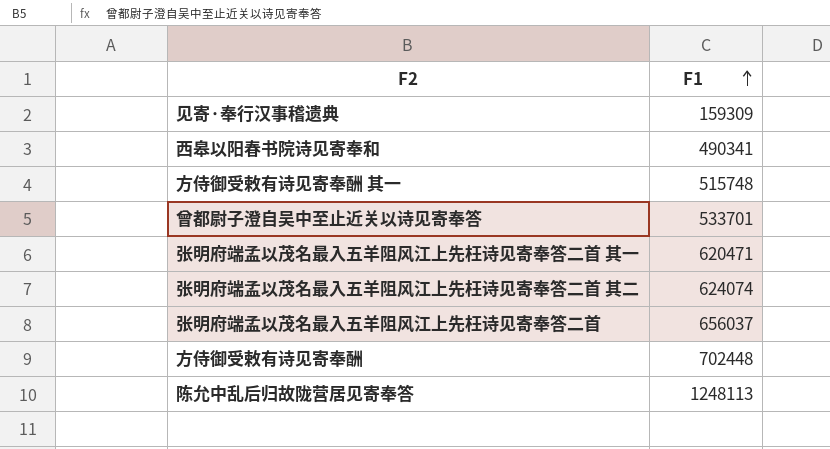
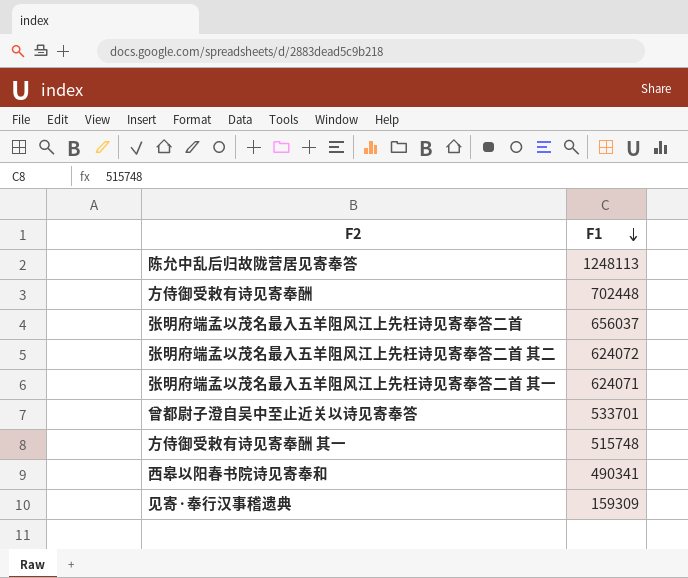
row order: F1 ascending -> F1 descending
张明府端孟以茂名最入五羊阻风江上先枉诗见寄奉答二首 其二 | F1: 624074 -> 624072
张明府端孟以茂名最入五羊阻风江上先枉诗见寄奉答二首 其一 | F1: 620471 -> 624071

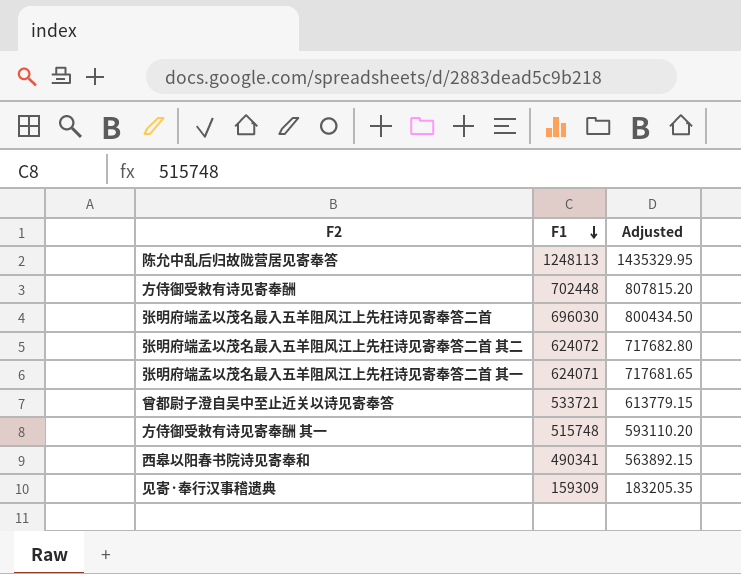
column Adjusted | formula: none -> [F1] * 1.15
张明府端孟以茂名最入五羊阻风江上先枉诗见寄奉答二首 | F1: 656037 -> 696030
曾都尉子澄自吴中至止近关以诗见寄奉答 | F1: 533701 -> 533721

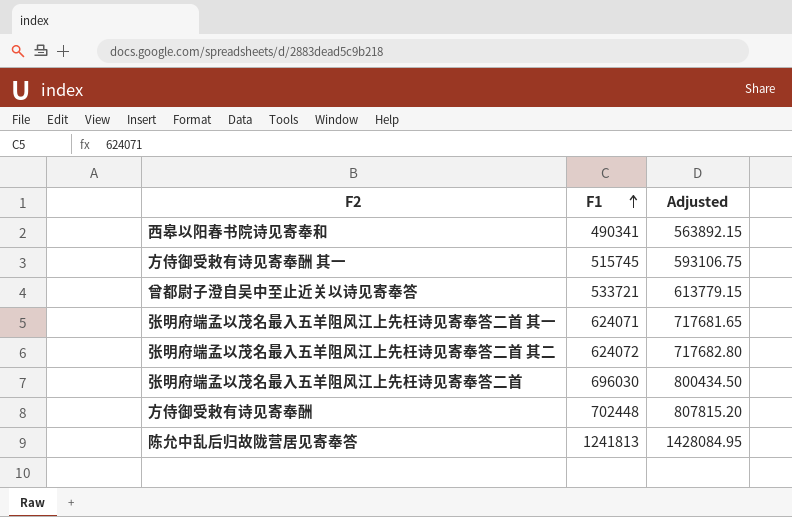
row order: F1 descending -> F1 ascending
row 见寄·奉行汉事稽遗典: 159309 | 183205.35 -> none
方侍御受敕有诗见寄奉酬 其一 | F1: 515748 -> 515745
方侍御受敕有诗见寄奉酬 其一 | Adjusted: 593110.20 -> 593106.75
陈允中乱后归故陇营居见寄奉答 | F1: 1248113 -> 1241813
陈允中乱后归故陇营居见寄奉答 | Adjusted: 1435329.95 -> 1428084.95

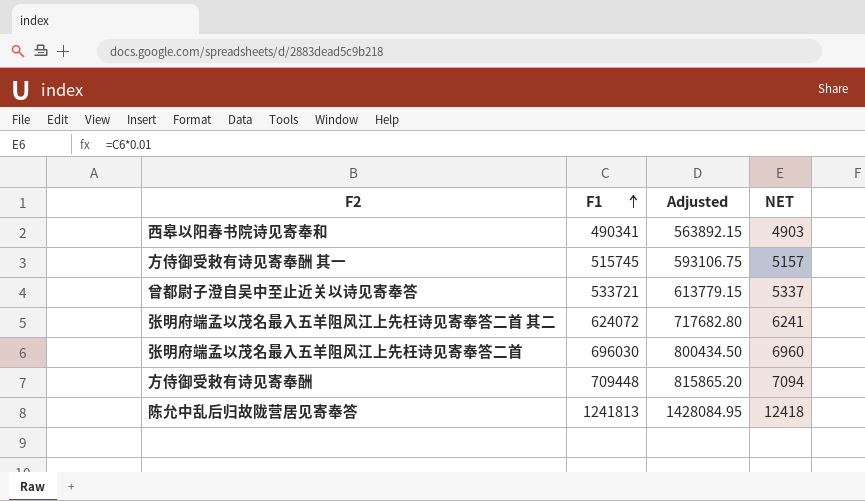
column NET | formula: none -> [F1] * 0.01
row 张明府端孟以茂名最入五羊阻风江上先枉诗见寄奉答二首 其一: 624071 | 717681.65 -> none
方侍御受敕有诗见寄奉酬 | F1: 702448 -> 709448
方侍御受敕有诗见寄奉酬 | Adjusted: 807815.20 -> 815865.20

